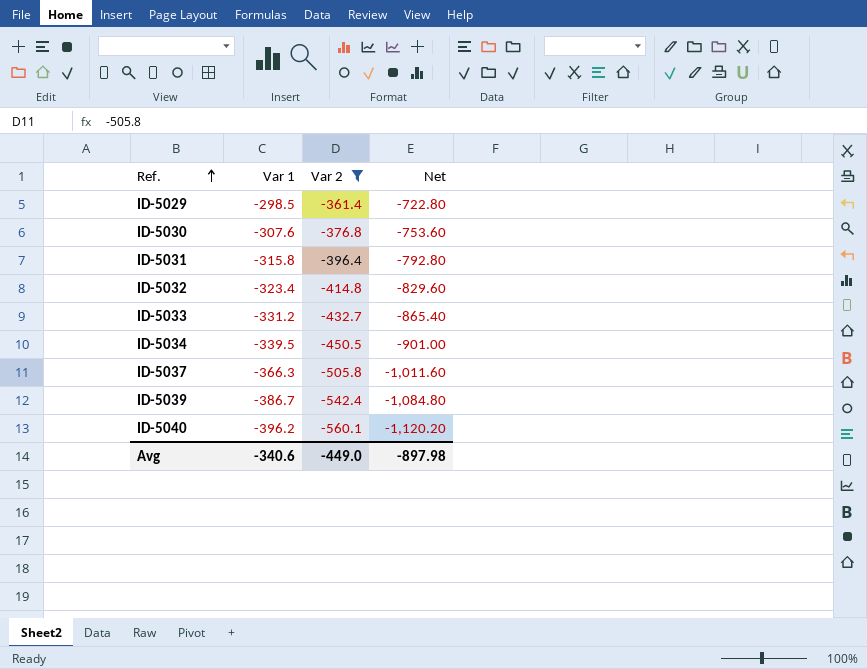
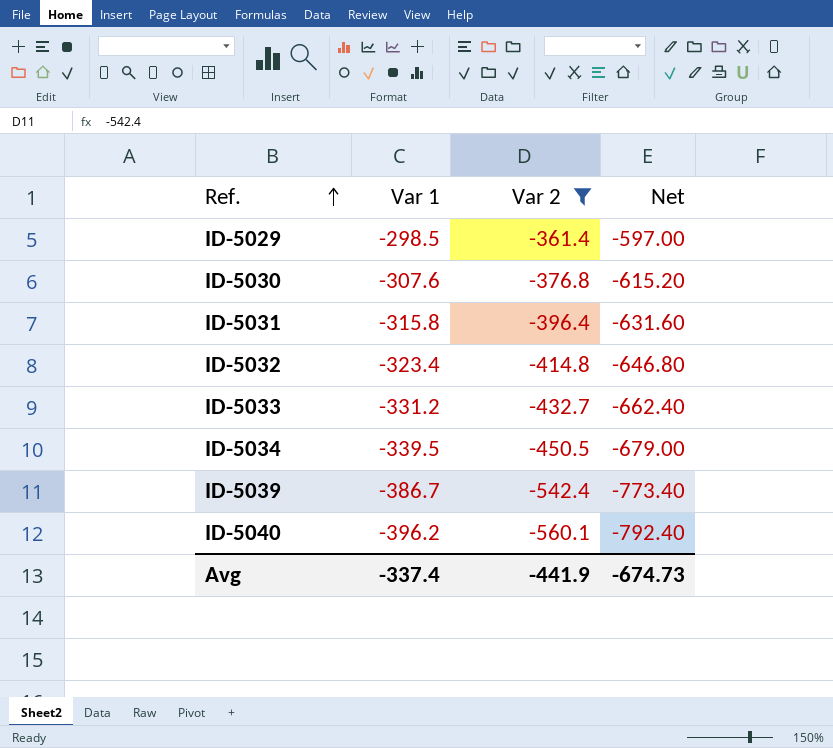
column Net | formula: [Var 2] * 2 -> [Var 1] * 2
row ID-5037: -366.3 | -505.8 | -1,011.60 -> none
Avg | Var 1: -340.6 -> -337.4
Avg | Var 2: -449.0 -> -441.9
Avg | Net: -897.98 -> -674.73

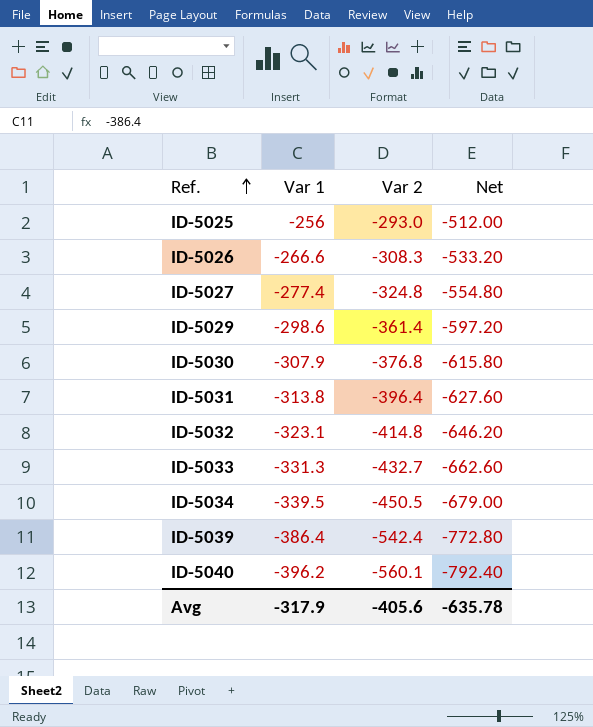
filter: Var 2 <= -361.4 -> none
ID-5029 | Var 1: -298.5 -> -298.6
ID-5029 | Net: -597.00 -> -597.20
ID-5030 | Var 1: -307.6 -> -307.9
ID-5030 | Net: -615.20 -> -615.80
ID-5031 | Var 1: -315.8 -> -313.8
ID-5031 | Net: -631.60 -> -627.60
ID-5032 | Var 1: -323.4 -> -323.1
ID-5032 | Net: -646.80 -> -646.20
ID-5033 | Var 1: -331.2 -> -331.3
ID-5033 | Net: -662.40 -> -662.60
ID-5039 | Var 1: -386.7 -> -386.4
ID-5039 | Net: -773.40 -> -772.80
Avg | Var 1: -337.4 -> -317.9
Avg | Var 2: -441.9 -> -405.6
Avg | Net: -674.73 -> -635.78

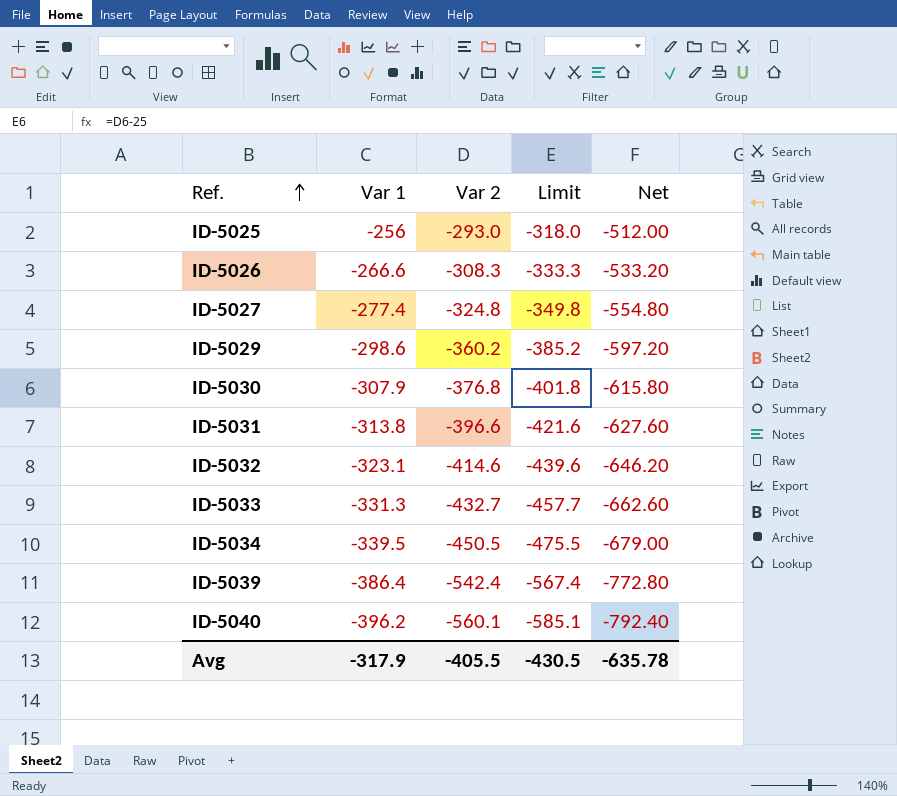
column Limit | formula: none -> [Var 2] - 25
ID-5029 | Var 2: -361.4 -> -360.2
ID-5031 | Var 2: -396.4 -> -396.6
ID-5032 | Var 2: -414.8 -> -414.6
Avg | Var 2: -405.6 -> -405.5

